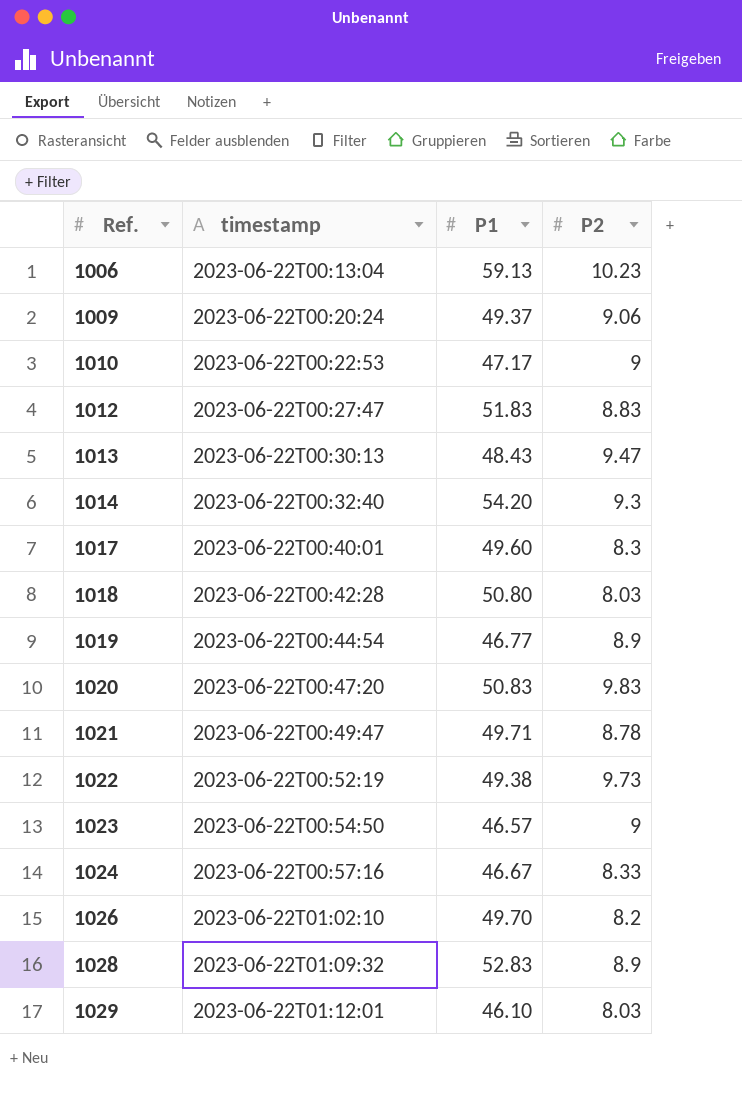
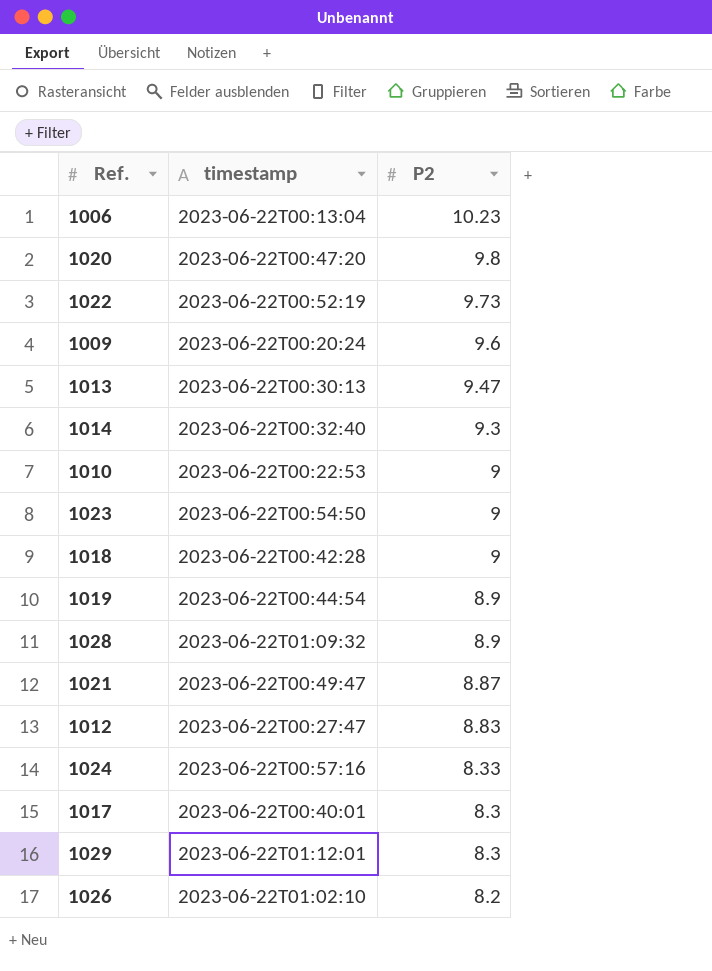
row order: Ref. ascending -> P2 descending
column P1 | position: 3 -> none
1020 | P2: 9.83 -> 9.8
1009 | P2: 9.06 -> 9.6
1018 | P2: 8.03 -> 9
1021 | P2: 8.78 -> 8.87
1029 | P2: 8.03 -> 8.3

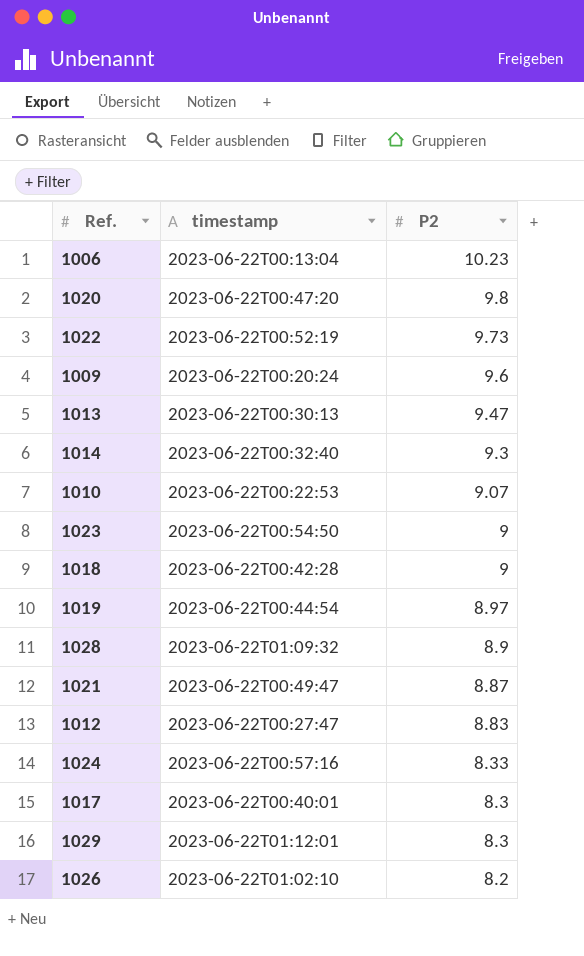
1010 | P2: 9 -> 9.07
1019 | P2: 8.9 -> 8.97

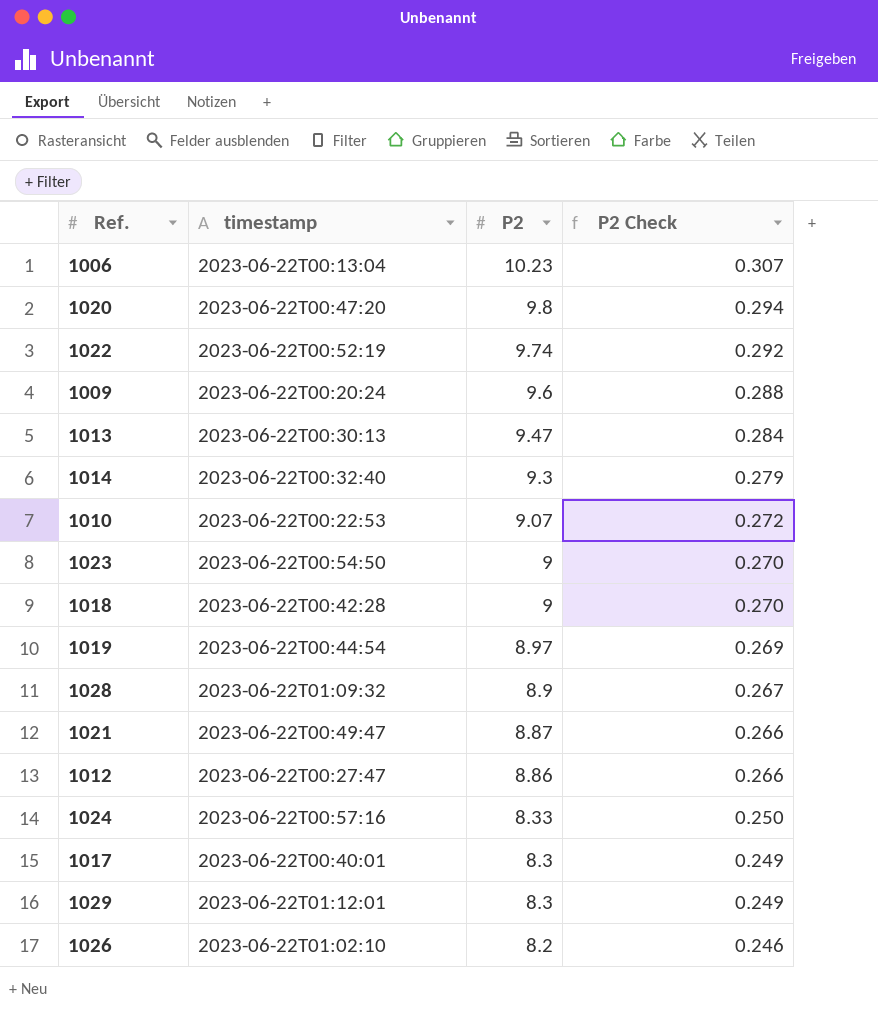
column P2 Check | formula: none -> [P2] * 0.03
1022 | P2: 9.73 -> 9.74
1012 | P2: 8.83 -> 8.86

